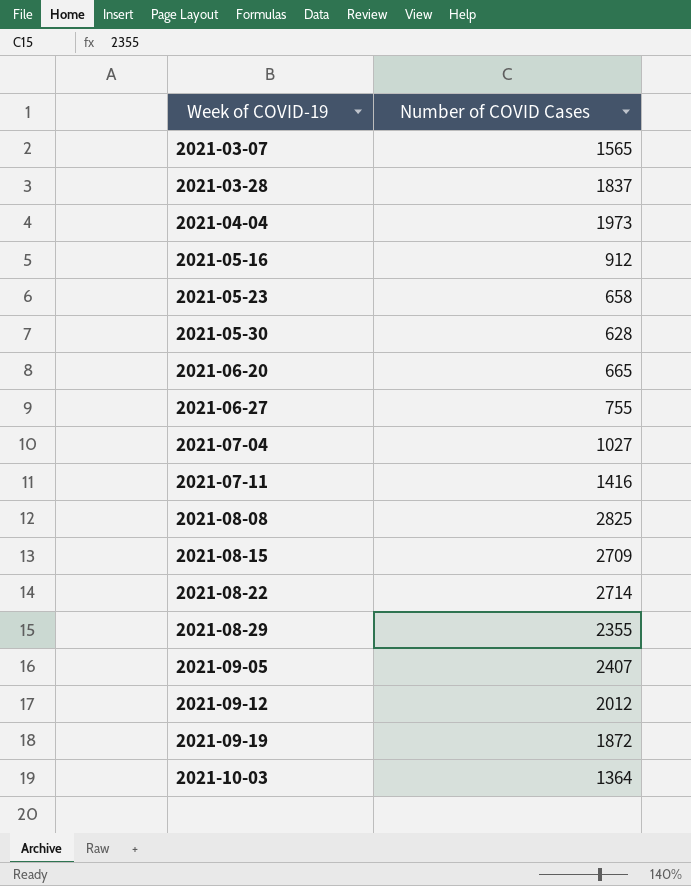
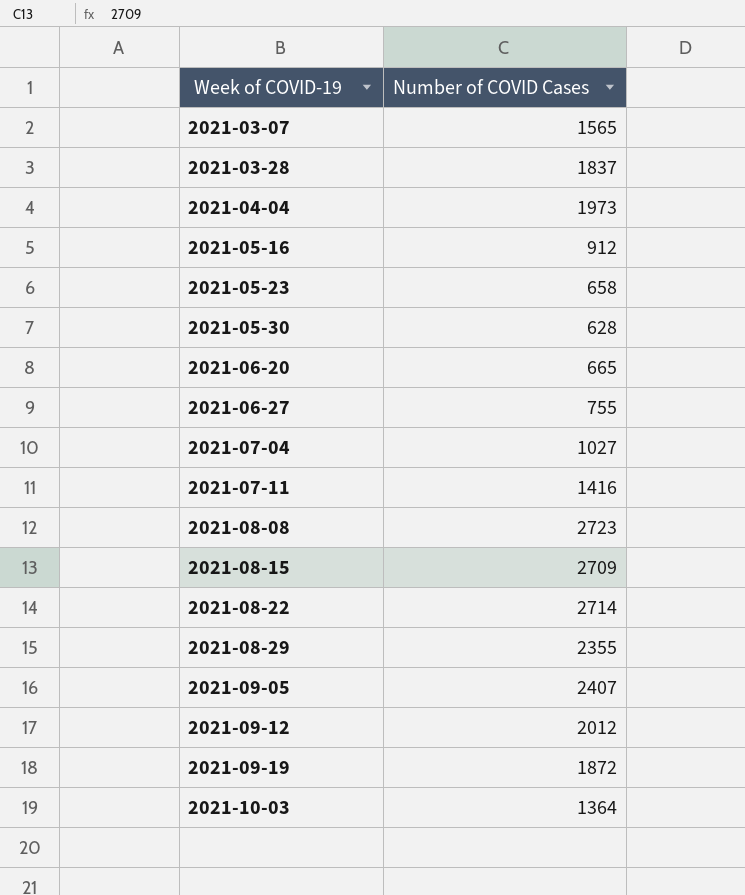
2021-08-08 | Number of COVID Cases: 2825 -> 2723

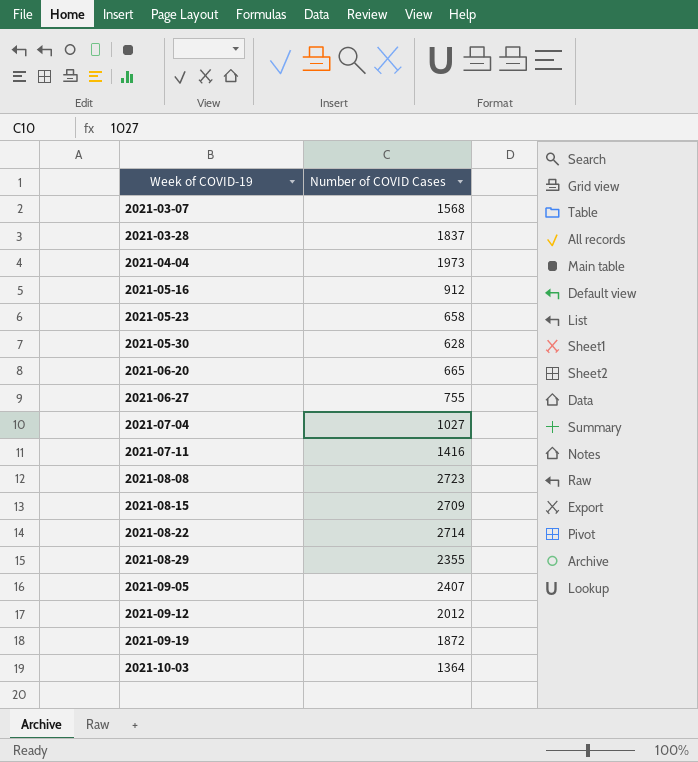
2021-03-07 | Number of COVID Cases: 1565 -> 1568

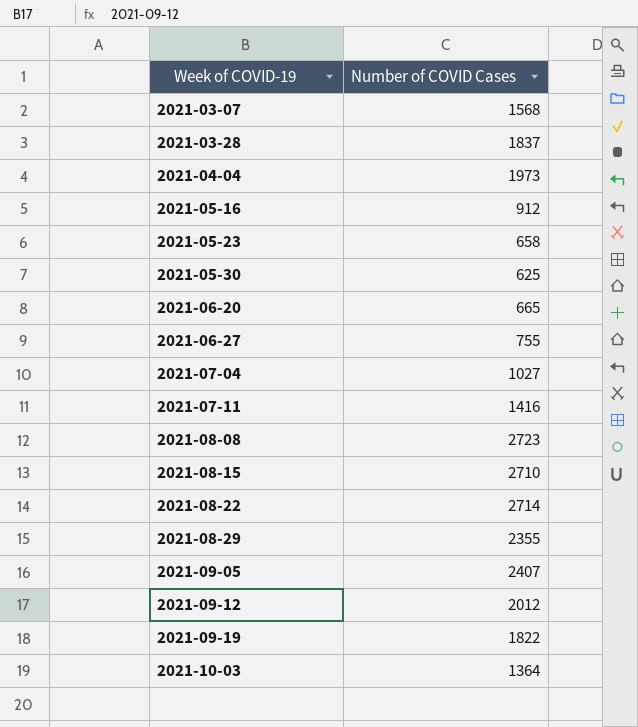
2021-05-30 | Number of COVID Cases: 628 -> 625
2021-08-15 | Number of COVID Cases: 2709 -> 2710
2021-09-19 | Number of COVID Cases: 1872 -> 1822

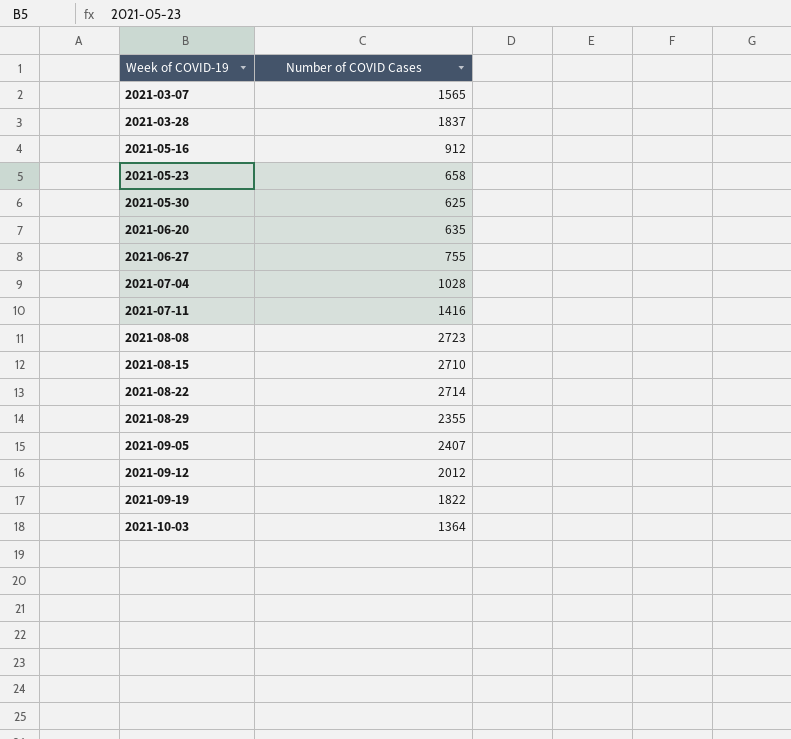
row 2021-04-04: 1973 -> none
2021-03-07 | Number of COVID Cases: 1568 -> 1565
2021-06-20 | Number of COVID Cases: 665 -> 635
2021-07-04 | Number of COVID Cases: 1027 -> 1028

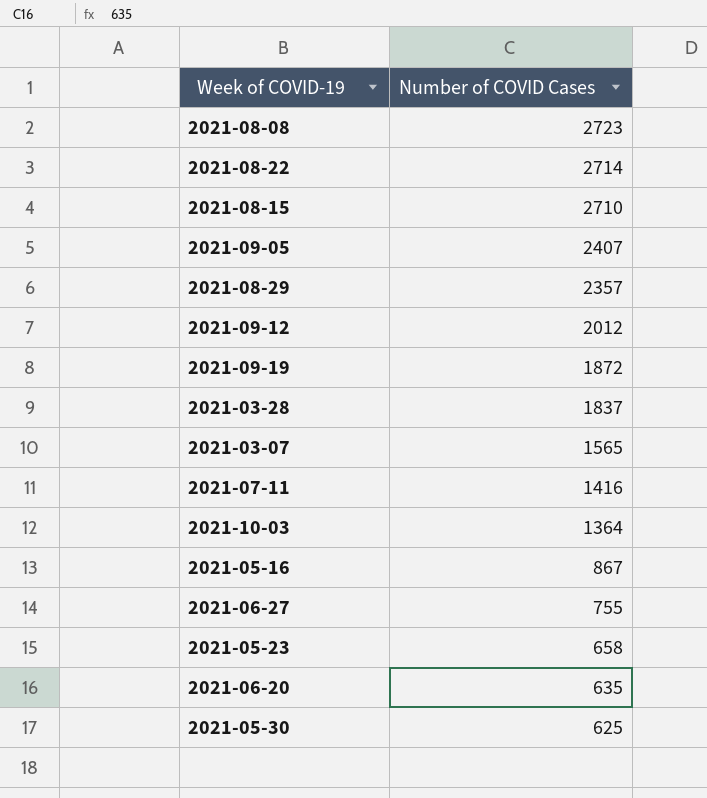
row order: Week of COVID-19 ascending -> Number of COVID Cases descending
row 2021-07-04: 1028 -> none
2021-08-29 | Number of COVID Cases: 2355 -> 2357
2021-09-19 | Number of COVID Cases: 1822 -> 1872
2021-05-16 | Number of COVID Cases: 912 -> 867

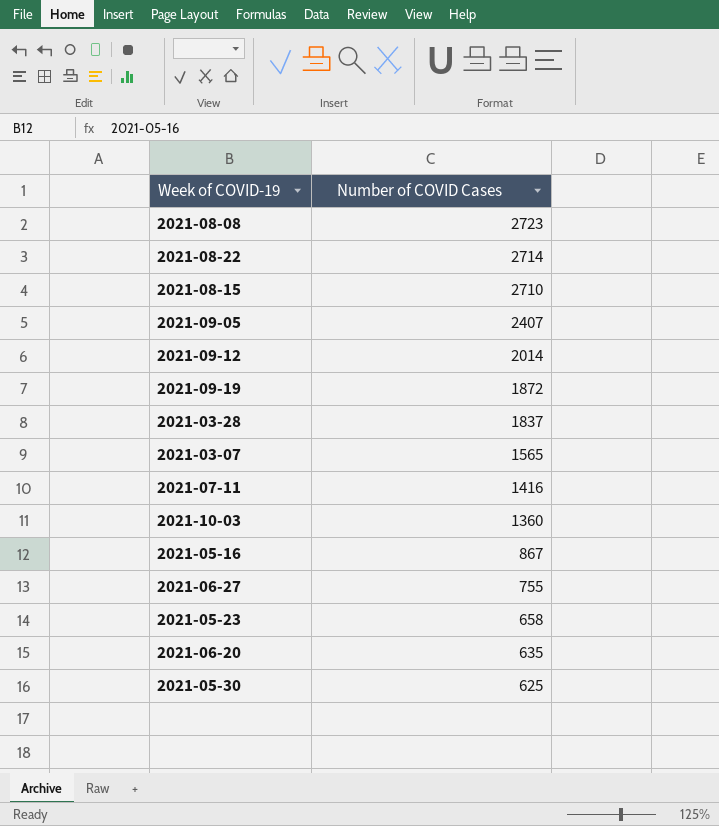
row 2021-08-29: 2357 -> none
2021-09-12 | Number of COVID Cases: 2012 -> 2014
2021-10-03 | Number of COVID Cases: 1364 -> 1360

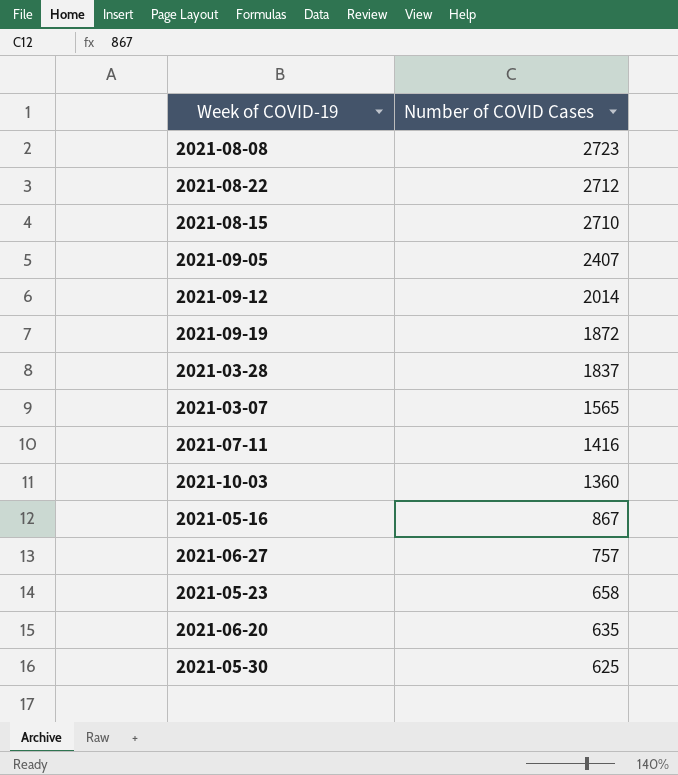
2021-08-22 | Number of COVID Cases: 2714 -> 2712
2021-06-27 | Number of COVID Cases: 755 -> 757

